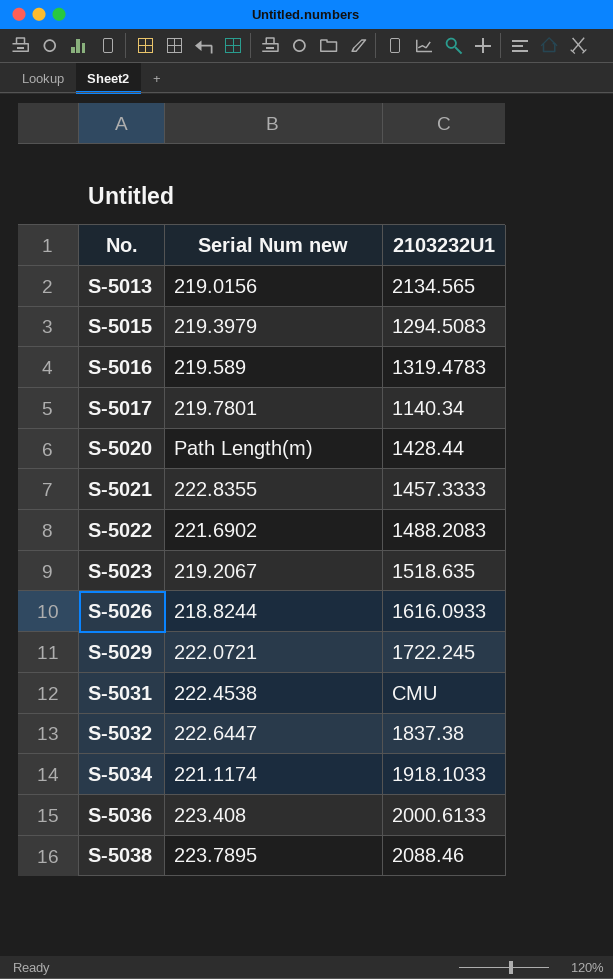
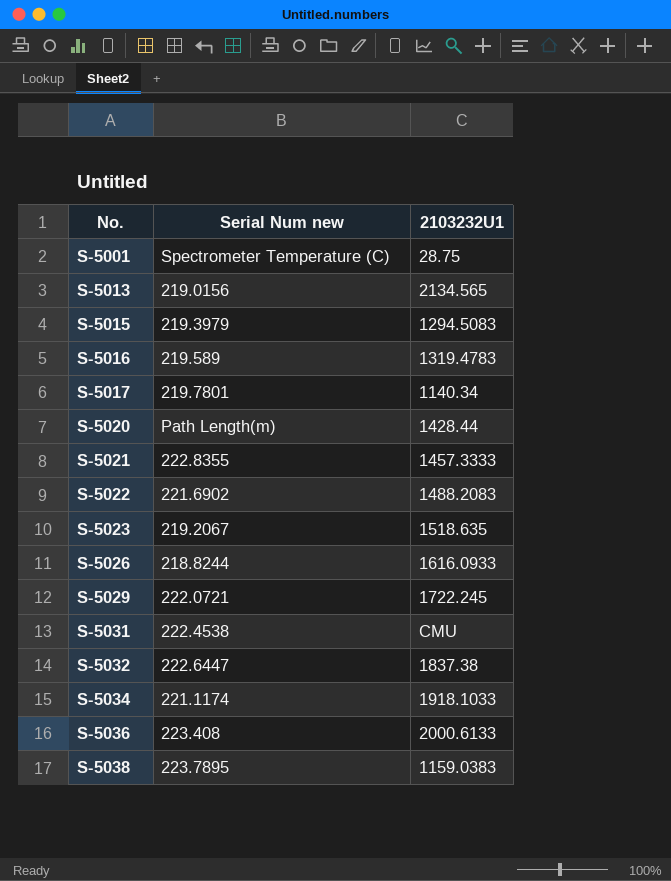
row S-5001: none -> Spectrometer Temperature (C) | 28.75
S-5038 | 2103232U1: 2088.46 -> 1159.0383

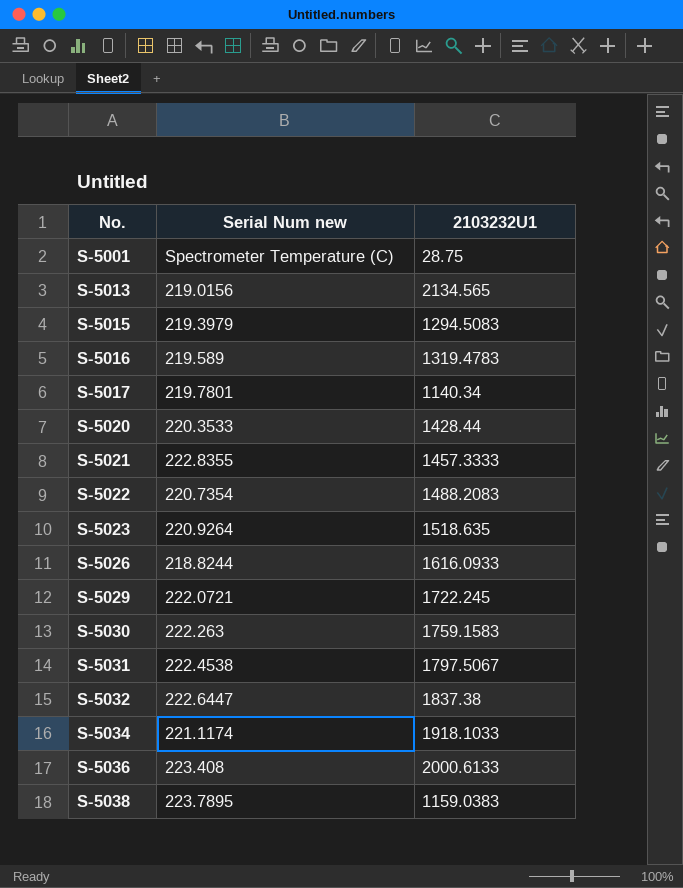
S-5020 | Serial Num new: Path Length(m) -> 220.3533
S-5022 | Serial Num new: 221.6902 -> 220.7354
S-5023 | Serial Num new: 219.2067 -> 220.9264
row S-5030: none -> 222.263 | 1759.1583
S-5031 | 2103232U1: CMU -> 1797.5067

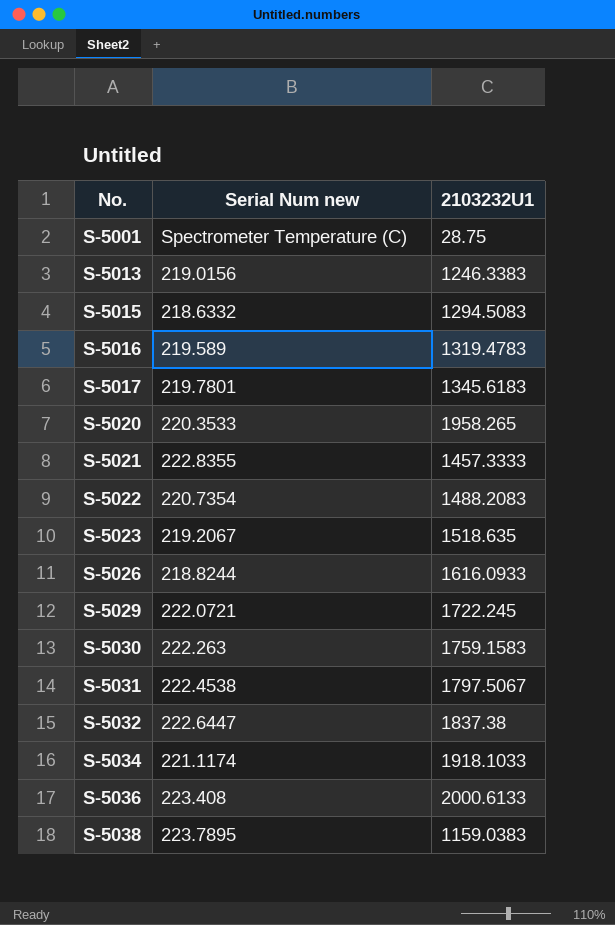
S-5013 | 2103232U1: 2134.565 -> 1246.3383
S-5015 | Serial Num new: 219.3979 -> 218.6332
S-5017 | 2103232U1: 1140.34 -> 1345.6183
S-5020 | 2103232U1: 1428.44 -> 1958.265
S-5023 | Serial Num new: 220.9264 -> 219.2067

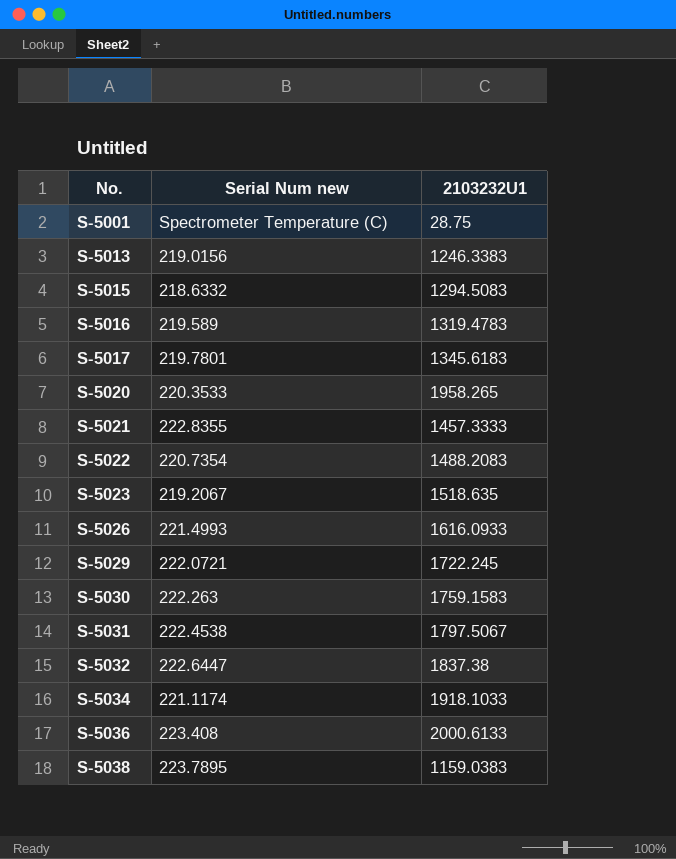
S-5026 | Serial Num new: 218.8244 -> 221.4993

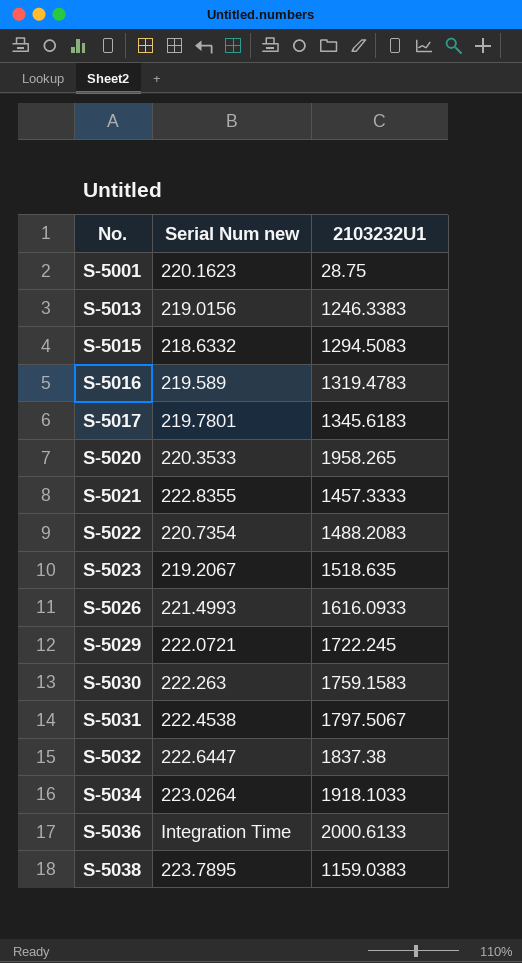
S-5001 | Serial Num new: Spectrometer Temperature (C) -> 220.1623
S-5034 | Serial Num new: 221.1174 -> 223.0264
S-5036 | Serial Num new: 223.408 -> Integration Time

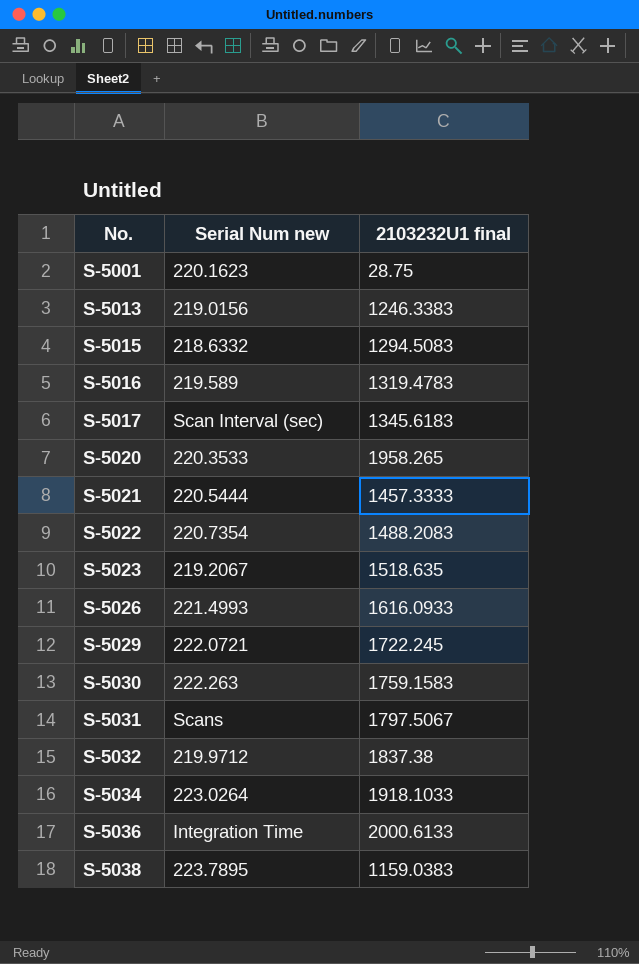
column name: 2103232U1 -> 2103232U1 final
S-5017 | Serial Num new: 219.7801 -> Scan Interval (sec)
S-5021 | Serial Num new: 222.8355 -> 220.5444
S-5031 | Serial Num new: 222.4538 -> Scans
S-5032 | Serial Num new: 222.6447 -> 219.9712

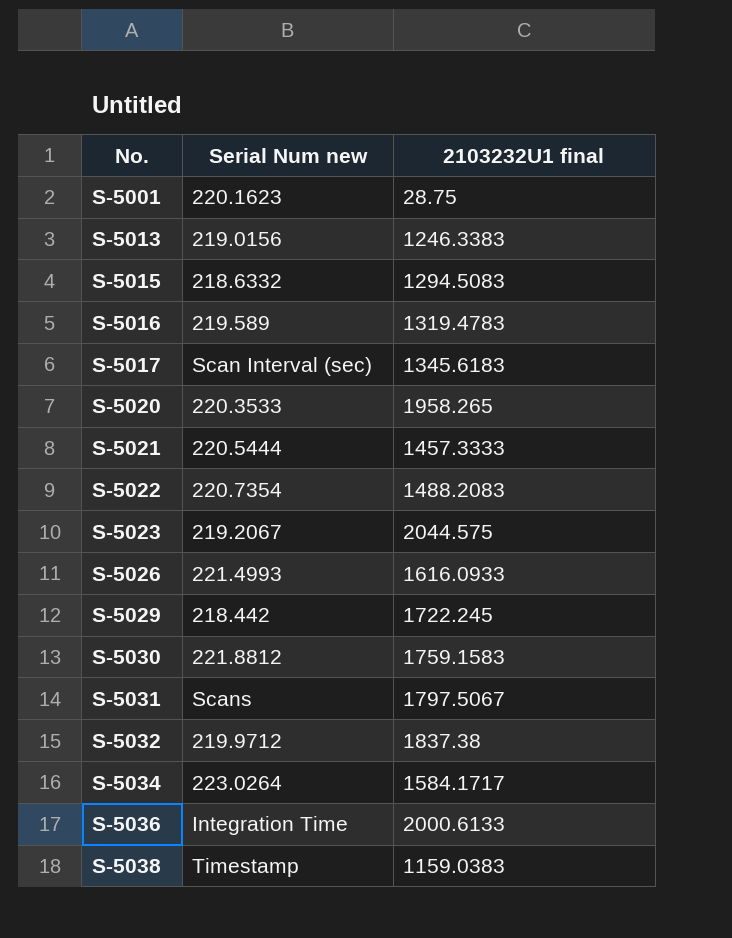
S-5023 | 2103232U1 final: 1518.635 -> 2044.575
S-5029 | Serial Num new: 222.0721 -> 218.442
S-5030 | Serial Num new: 222.263 -> 221.8812
S-5034 | 2103232U1 final: 1918.1033 -> 1584.1717
S-5038 | Serial Num new: 223.7895 -> Timestamp

